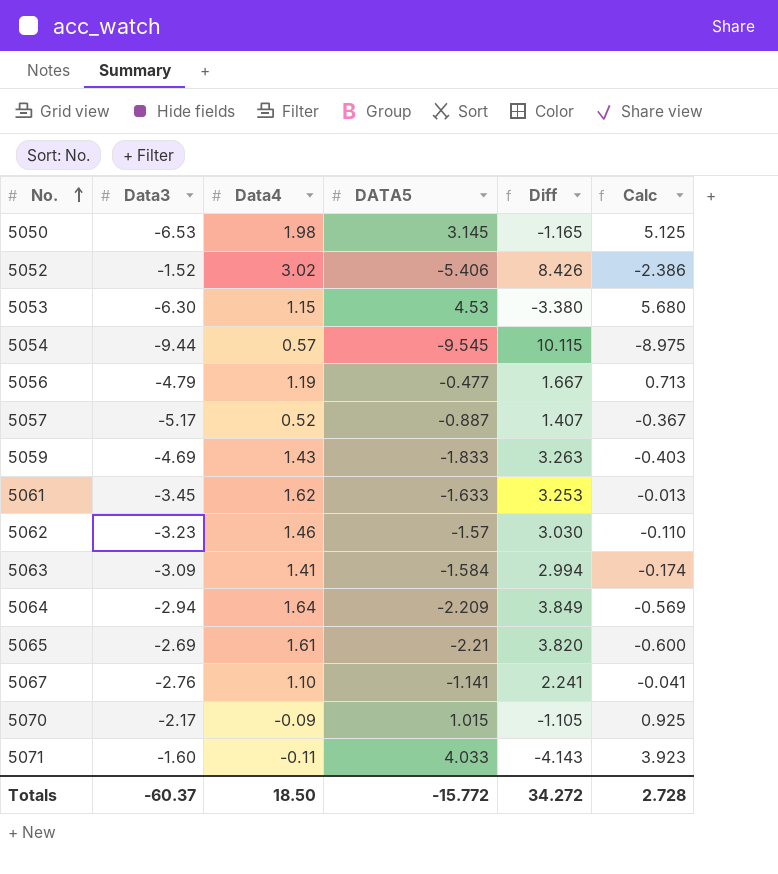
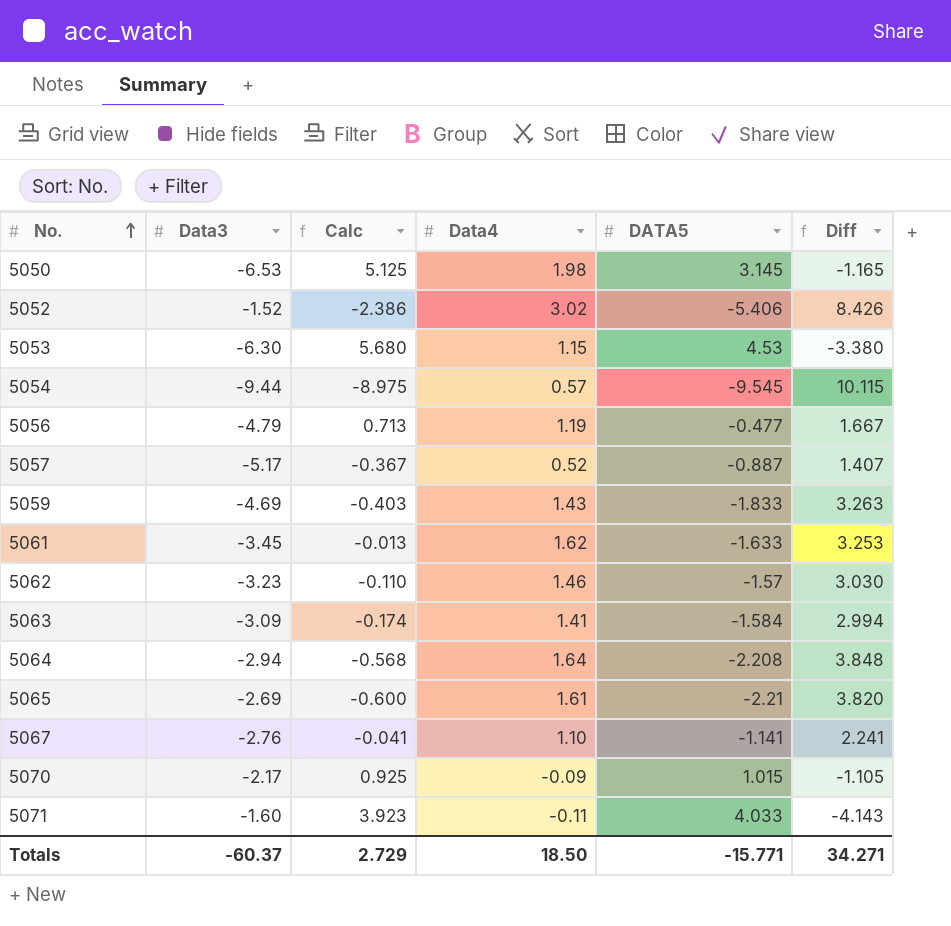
column Calc | position: 6 -> 3
5064 | Calc: -0.569 -> -0.568
5064 | DATA5: -2.209 -> -2.208
5064 | Diff: 3.849 -> 3.848
Totals | Calc: 2.728 -> 2.729
Totals | DATA5: -15.772 -> -15.771
Totals | Diff: 34.272 -> 34.271

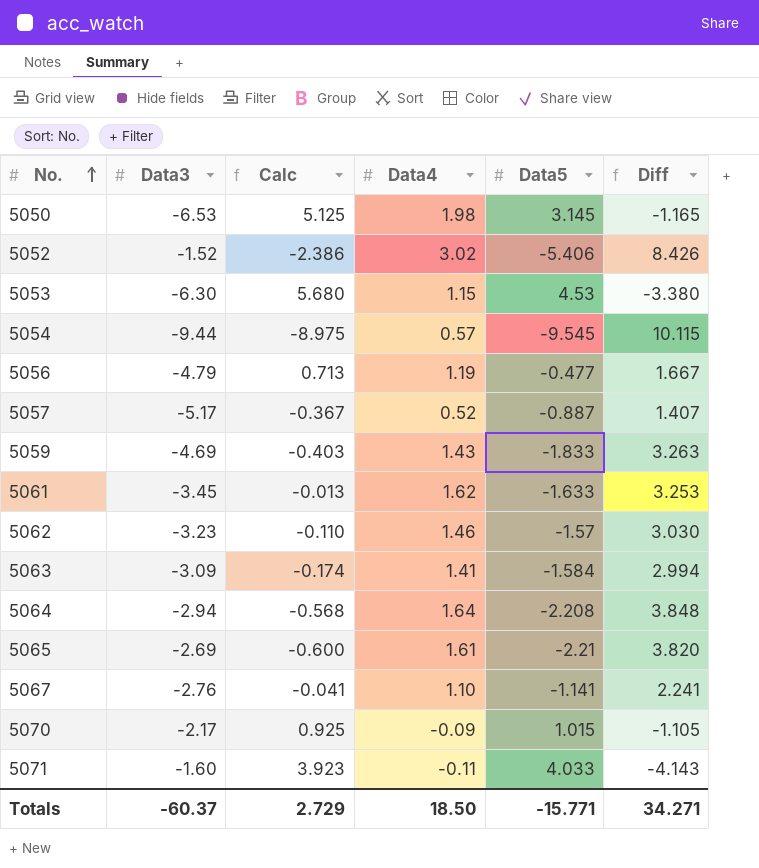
column name: DATA5 -> Data5

